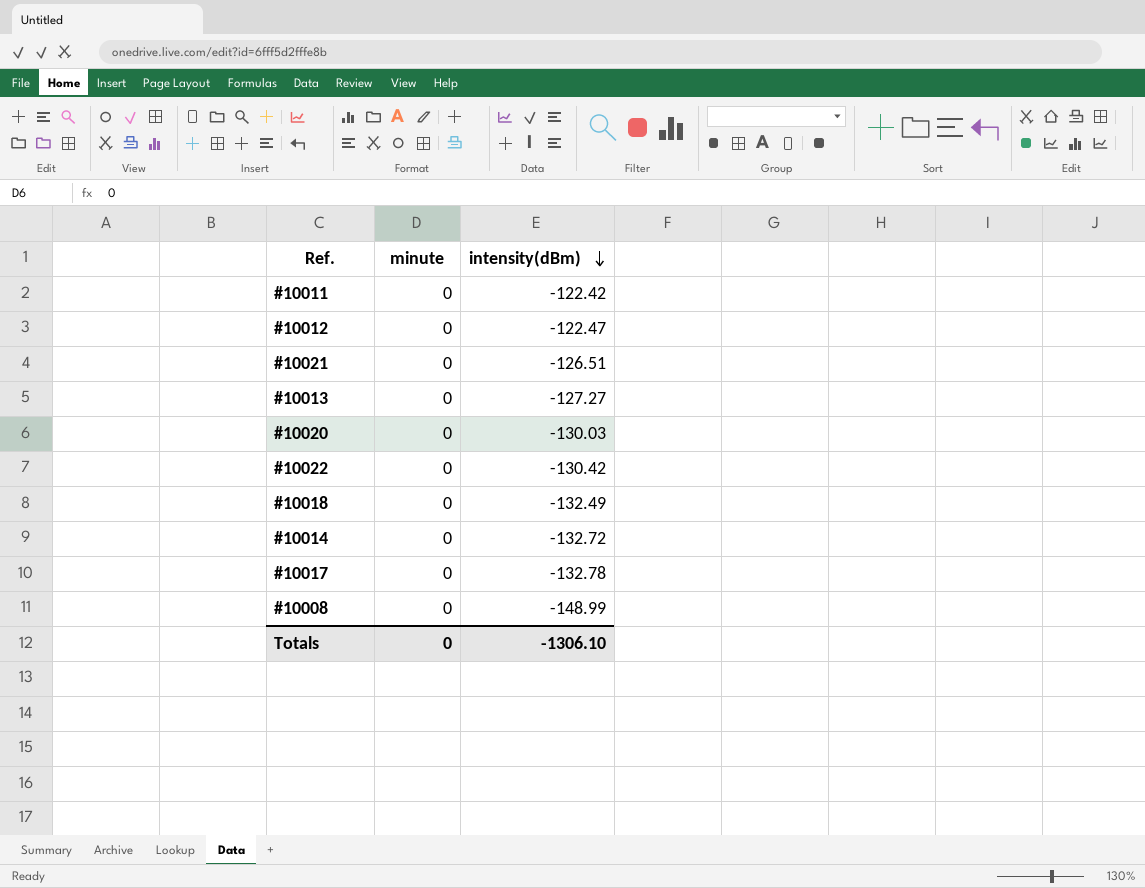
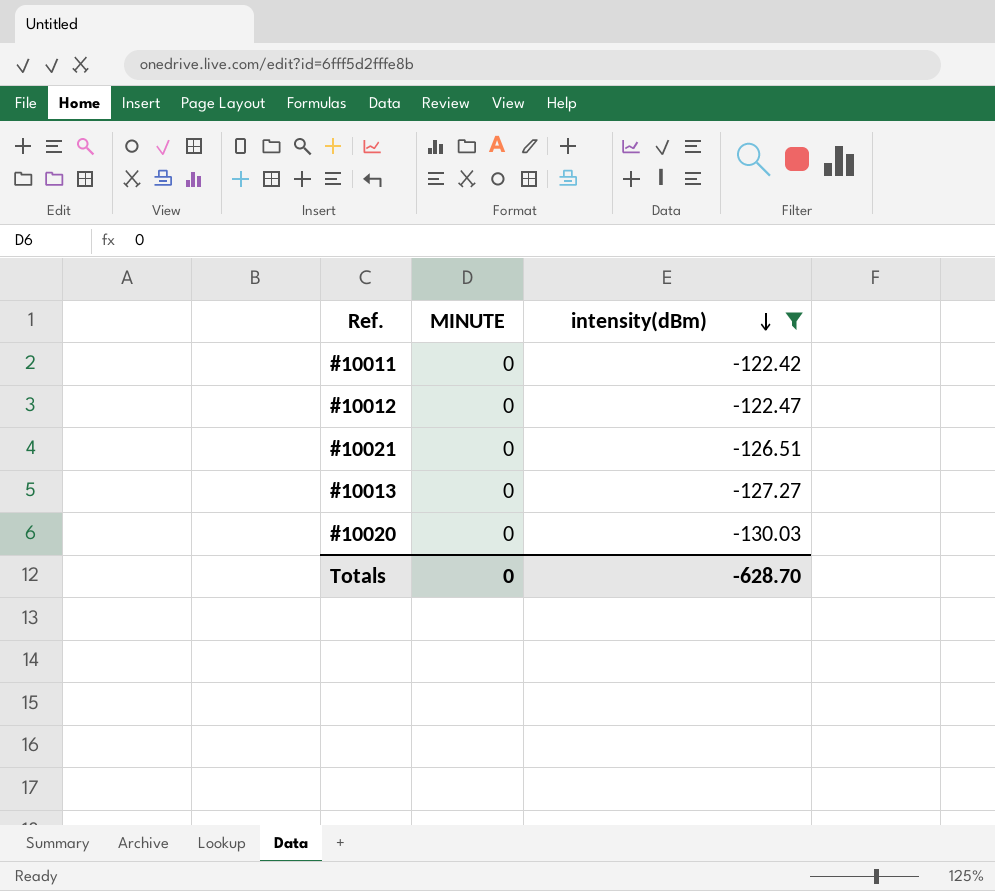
filter: none -> intensity(dBm) >= -130.03
column name: minute -> MINUTE
Totals | intensity(dBm): -1306.10 -> -628.70

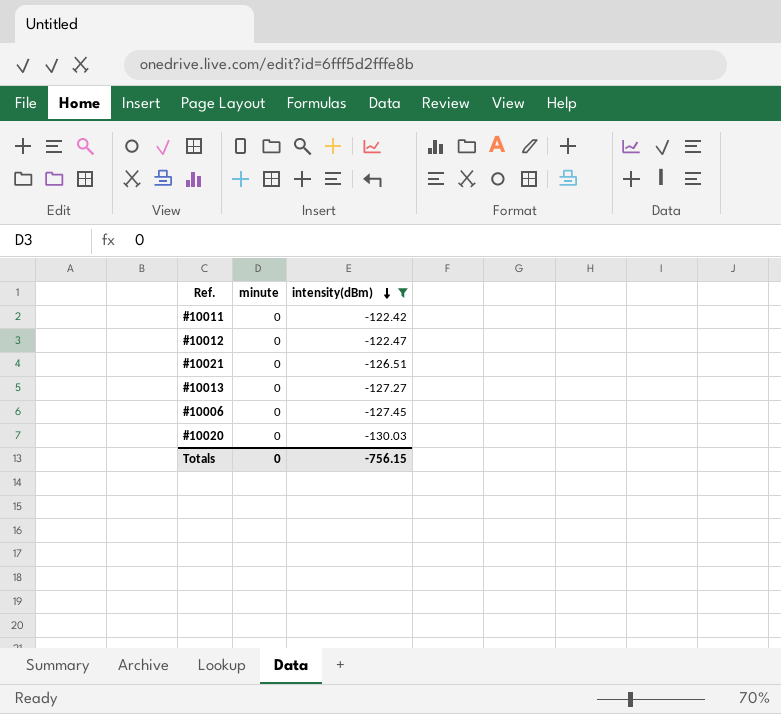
column name: MINUTE -> minute
row #10006: none -> 0 | -127.45
Totals | intensity(dBm): -628.70 -> -756.15

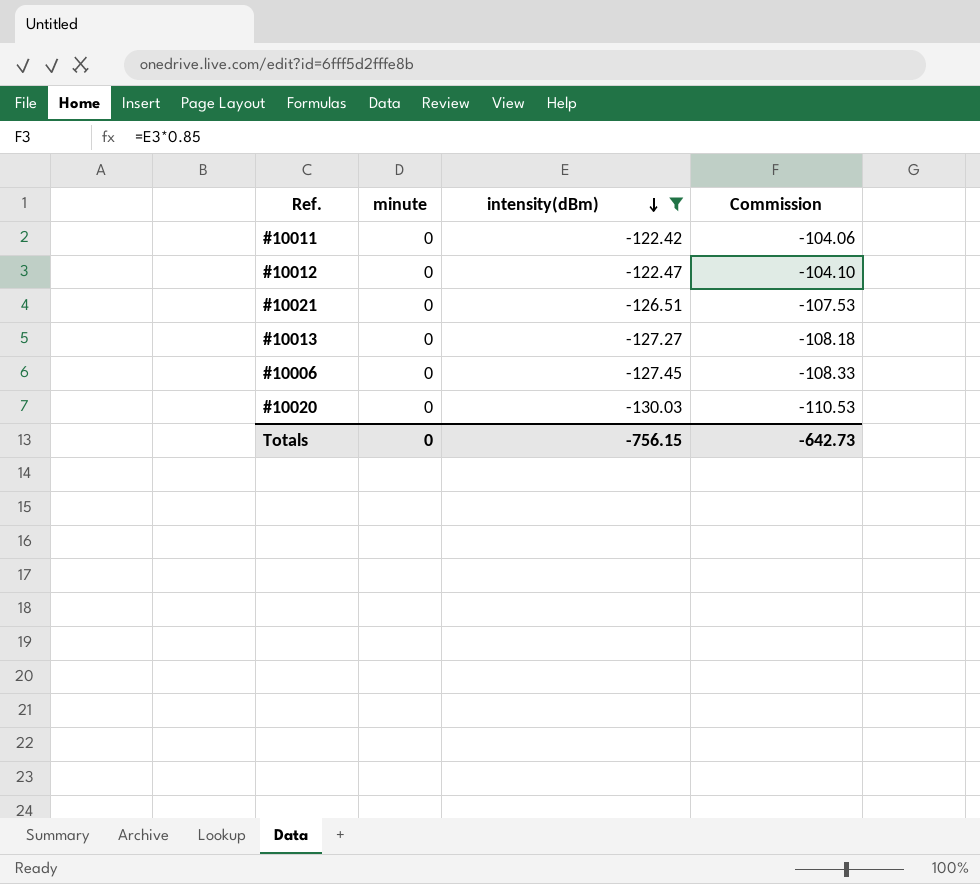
column Commission | formula: none -> [intensity(dBm)] * 0.85

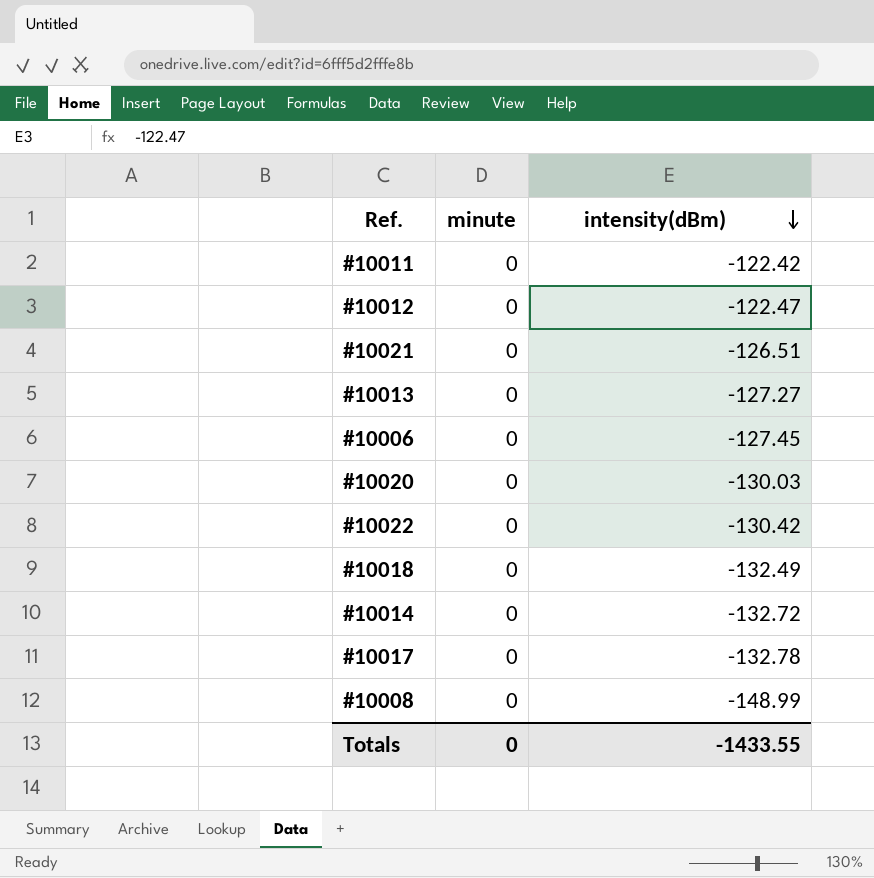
filter: intensity(dBm) >= -130.03 -> none
column Commission | formula: [intensity(dBm)] * 0.85 -> none
Totals | intensity(dBm): -756.15 -> -1433.55

